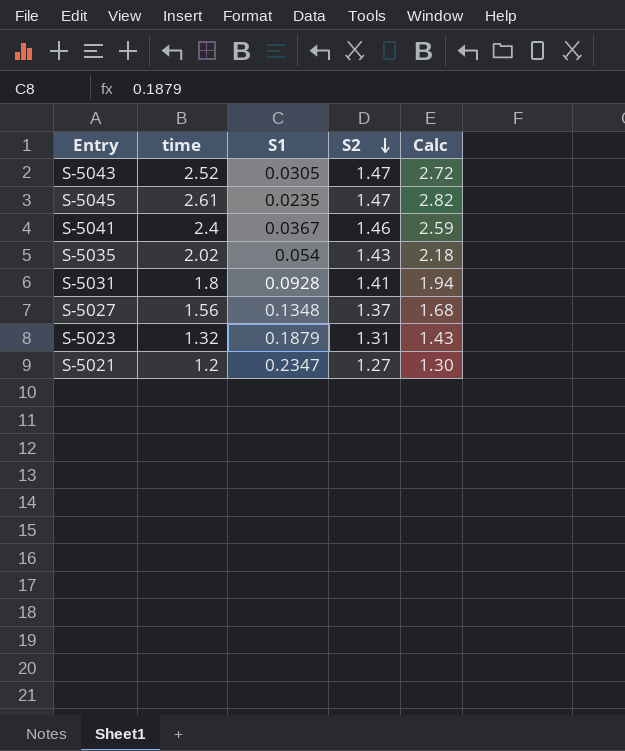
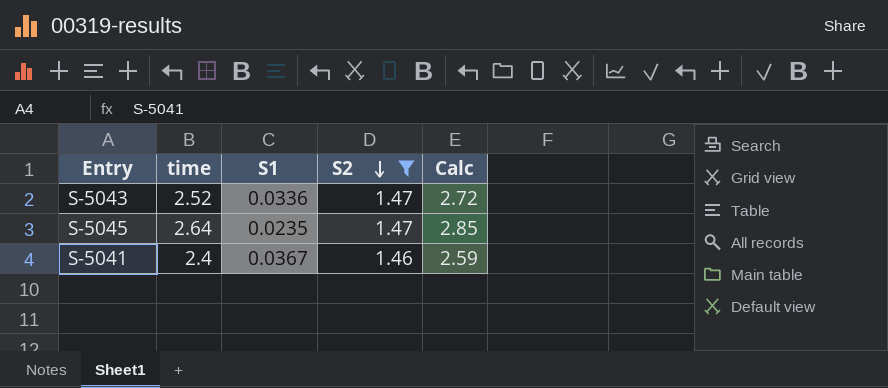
filter: none -> S2 >= 1.46
S-5043 | S1: 0.0305 -> 0.0336
S-5045 | time: 2.61 -> 2.64
S-5045 | Calc: 2.82 -> 2.85

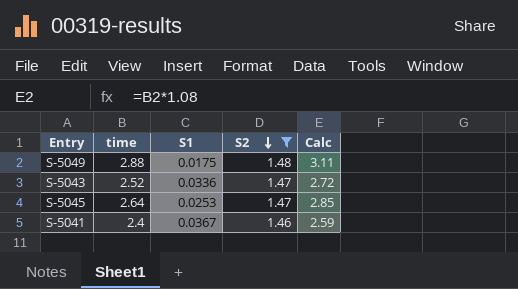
row S-5049: none -> 2.88 | 0.0175 | 1.48 | 3.11
S-5045 | S1: 0.0235 -> 0.0253

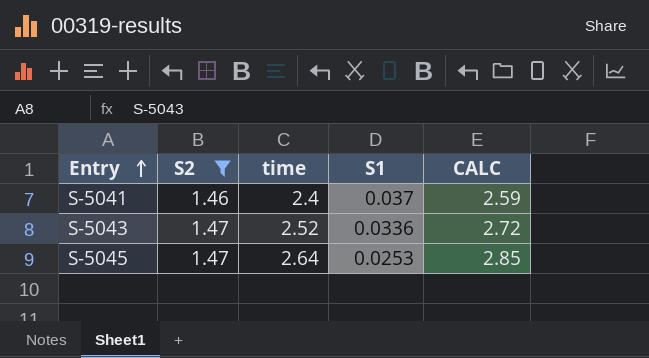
row order: S2 descending -> Entry ascending
column S2 | position: 4 -> 2
column name: Calc -> CALC
row S-5049: 2.88 | 0.0175 | 1.48 | 3.11 -> none
S-5041 | S1: 0.0367 -> 0.037

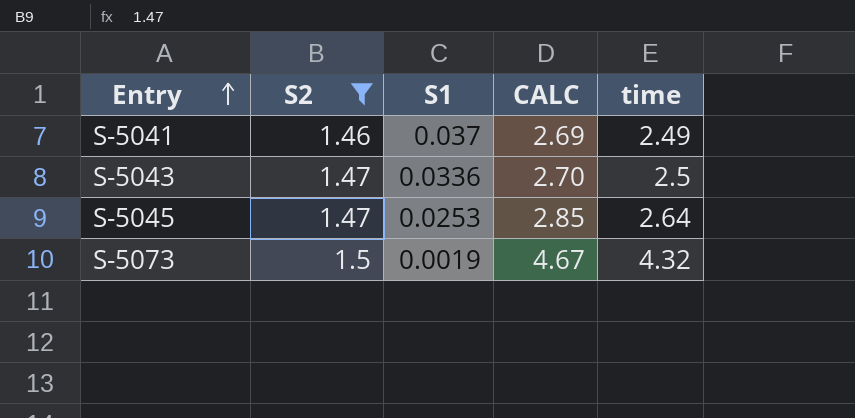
column time | position: 3 -> 5
S-5041 | CALC: 2.59 -> 2.69
S-5041 | time: 2.4 -> 2.49
S-5043 | CALC: 2.72 -> 2.70
S-5043 | time: 2.52 -> 2.5
row S-5073: none -> 1.5 | 0.0019 | 4.67 | 4.32

